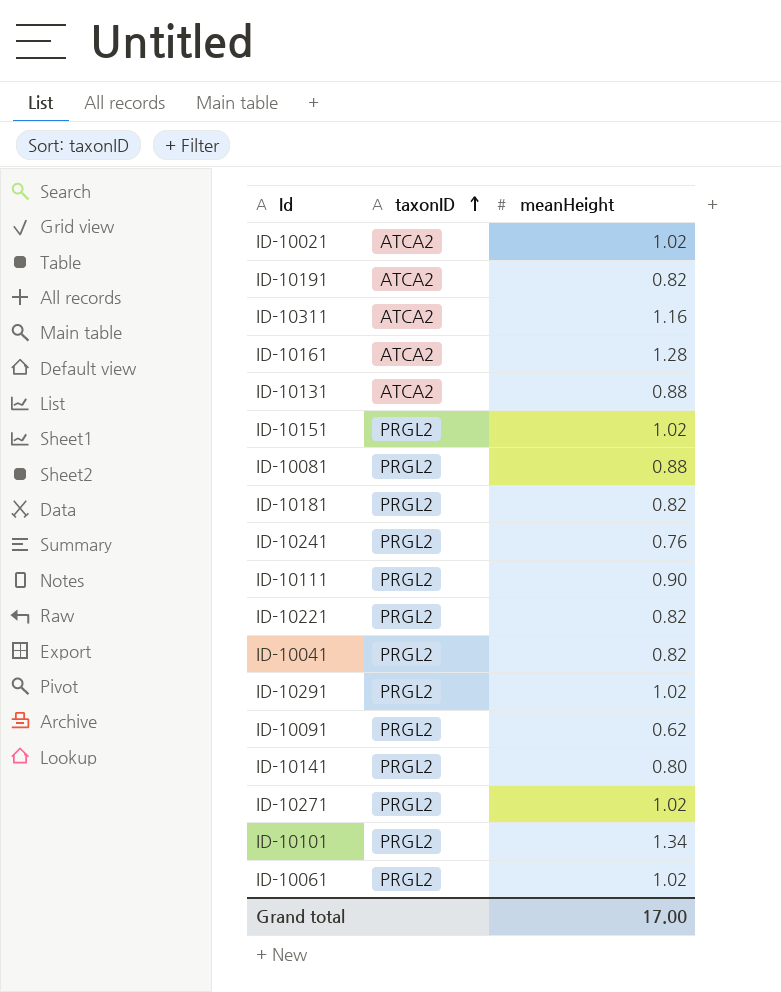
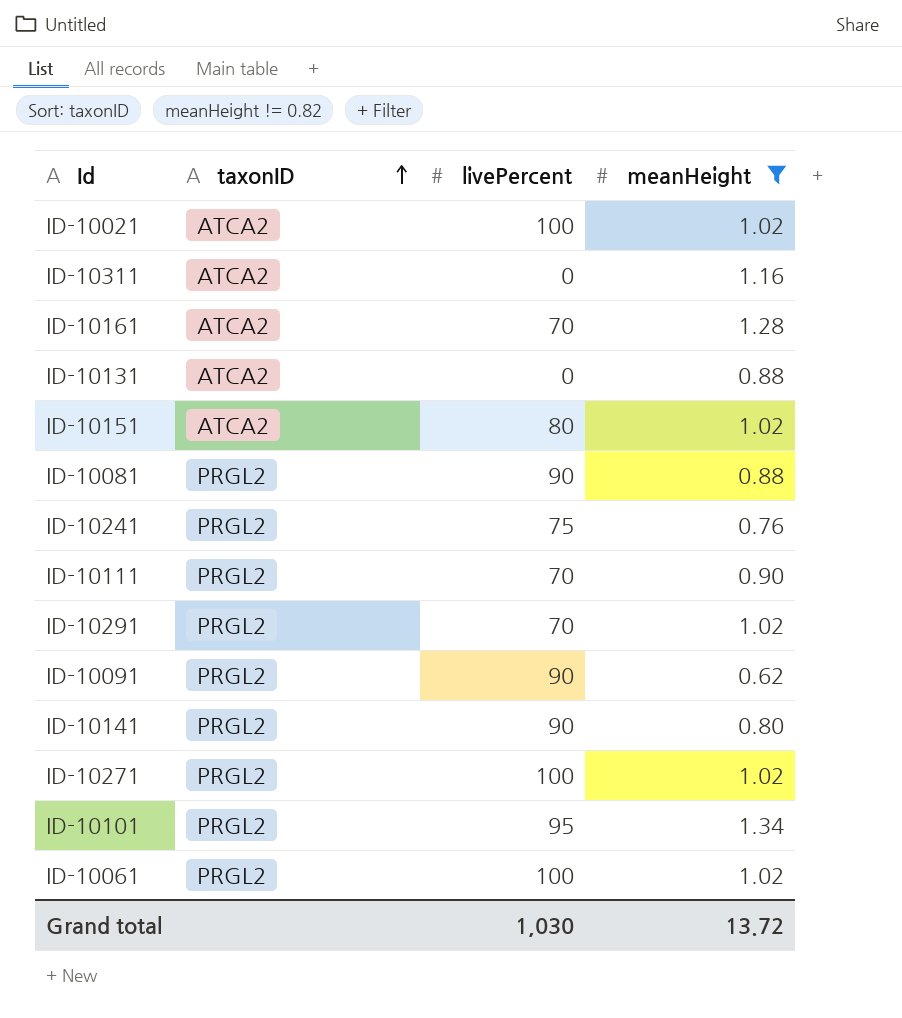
filter: none -> meanHeight != 0.82
column livePercent | position: none -> 3
ID-10151 | taxonID: PRGL2 -> ATCA2
Grand total | meanHeight: 17.00 -> 13.72

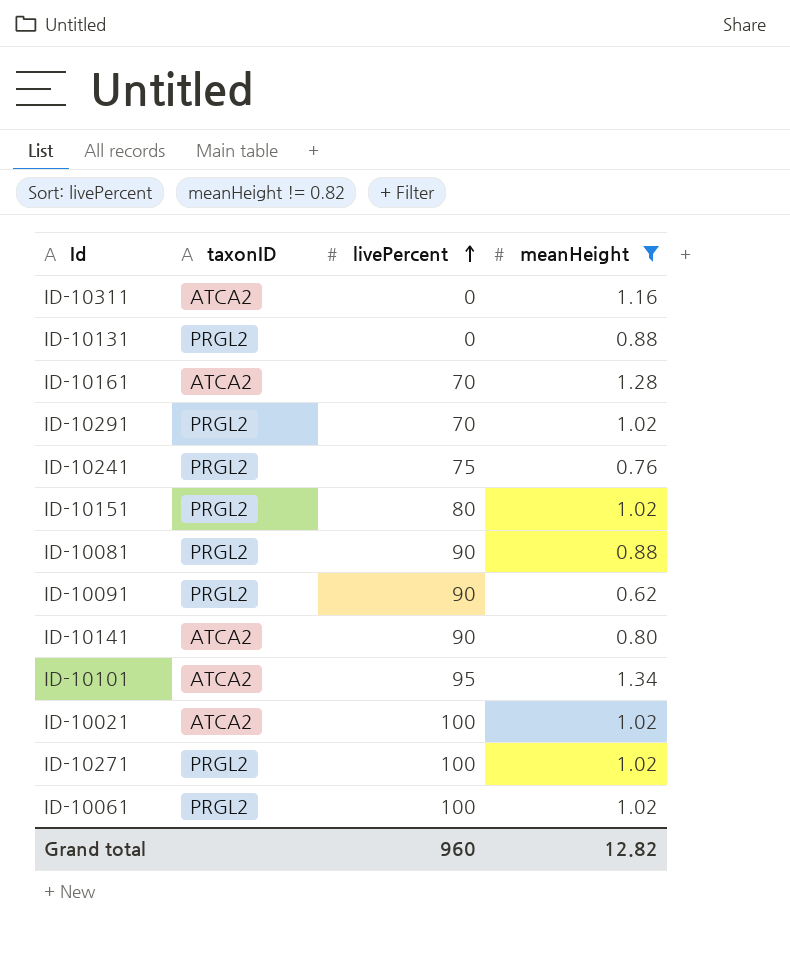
row order: taxonID ascending -> livePercent ascending
row ID-10111: PRGL2 | 70 | 0.90 -> none
ID-10131 | taxonID: ATCA2 -> PRGL2
ID-10151 | taxonID: ATCA2 -> PRGL2
ID-10141 | taxonID: PRGL2 -> ATCA2
ID-10101 | taxonID: PRGL2 -> ATCA2
Grand total | livePercent: 1,030 -> 960
Grand total | meanHeight: 13.72 -> 12.82

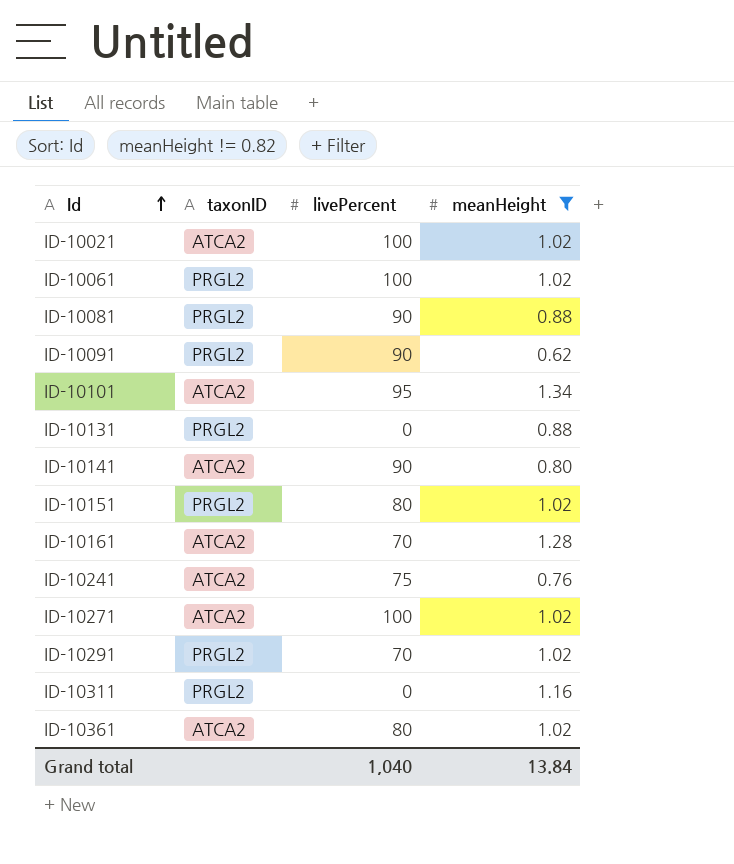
row order: livePercent ascending -> Id ascending
ID-10241 | taxonID: PRGL2 -> ATCA2
ID-10271 | taxonID: PRGL2 -> ATCA2
ID-10311 | taxonID: ATCA2 -> PRGL2
row ID-10361: none -> ATCA2 | 80 | 1.02
Grand total | livePercent: 960 -> 1,040
Grand total | meanHeight: 12.82 -> 13.84

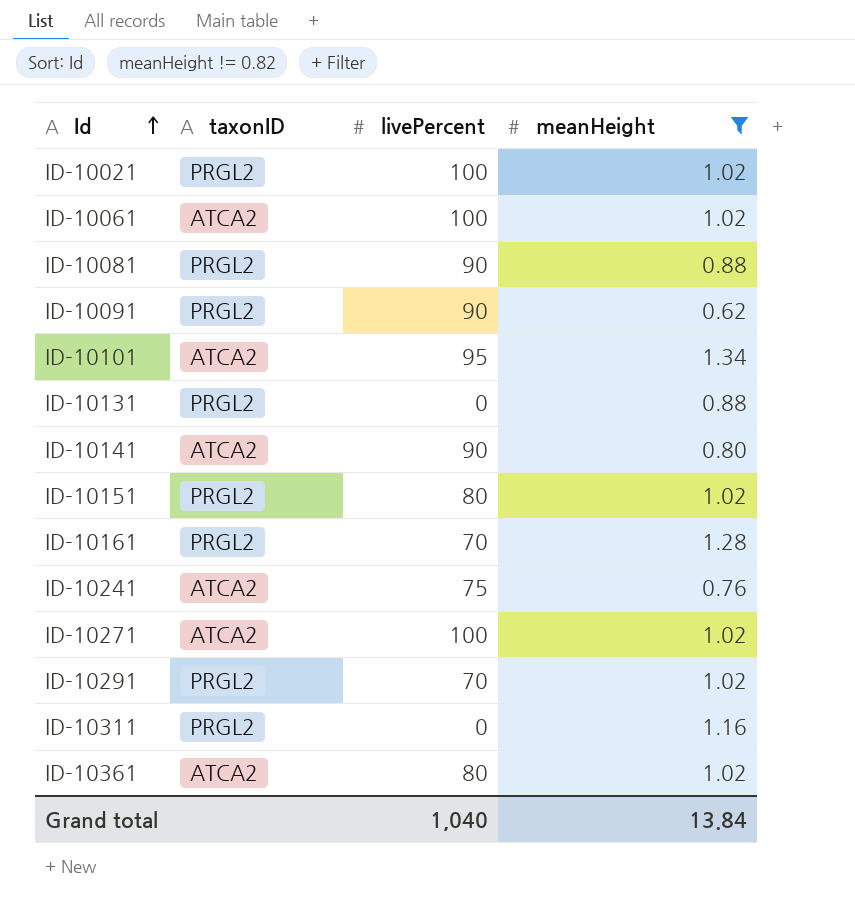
ID-10021 | taxonID: ATCA2 -> PRGL2
ID-10061 | taxonID: PRGL2 -> ATCA2
ID-10161 | taxonID: ATCA2 -> PRGL2

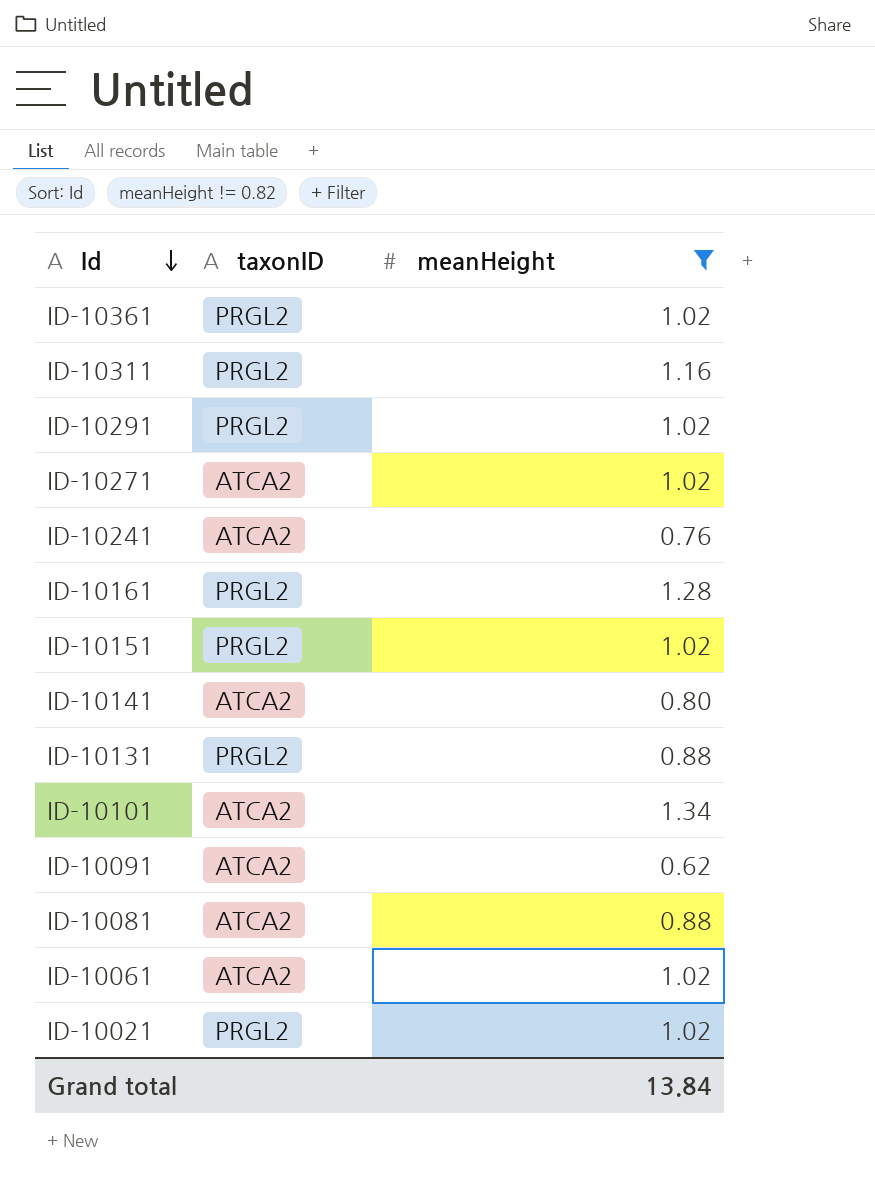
row order: Id ascending -> Id descending
column livePercent | position: 3 -> none
ID-10361 | taxonID: ATCA2 -> PRGL2
ID-10091 | taxonID: PRGL2 -> ATCA2
ID-10081 | taxonID: PRGL2 -> ATCA2

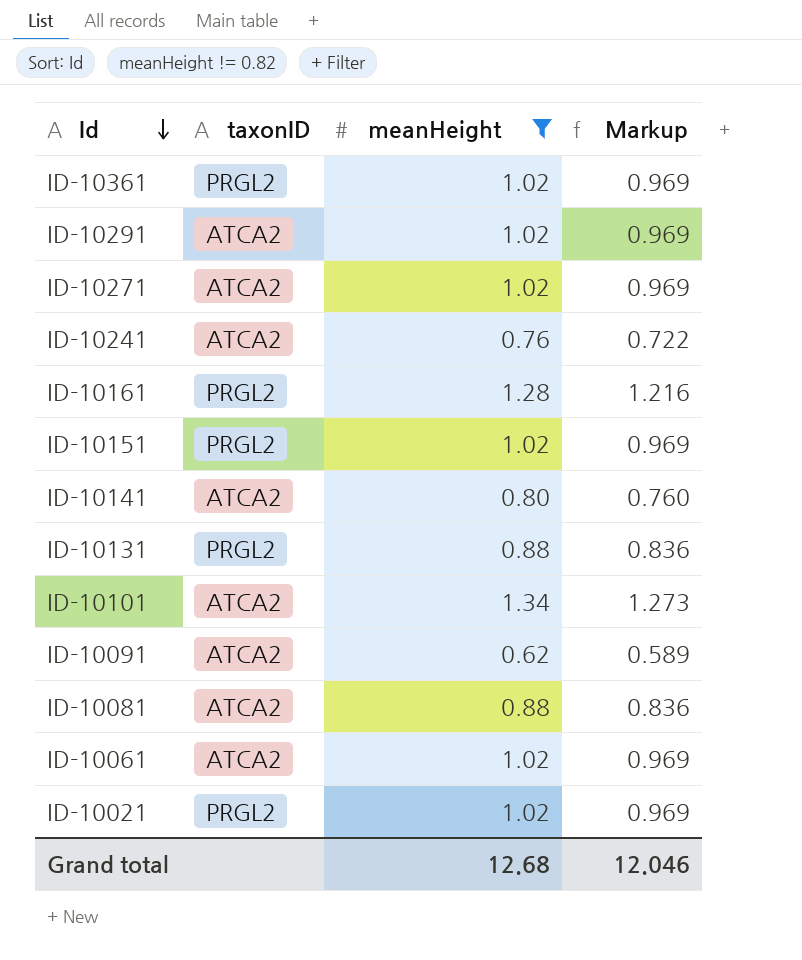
column Markup | formula: none -> [meanHeight] * 0.95
row ID-10311: PRGL2 | 1.16 -> none
ID-10291 | taxonID: PRGL2 -> ATCA2
Grand total | meanHeight: 13.84 -> 12.68

